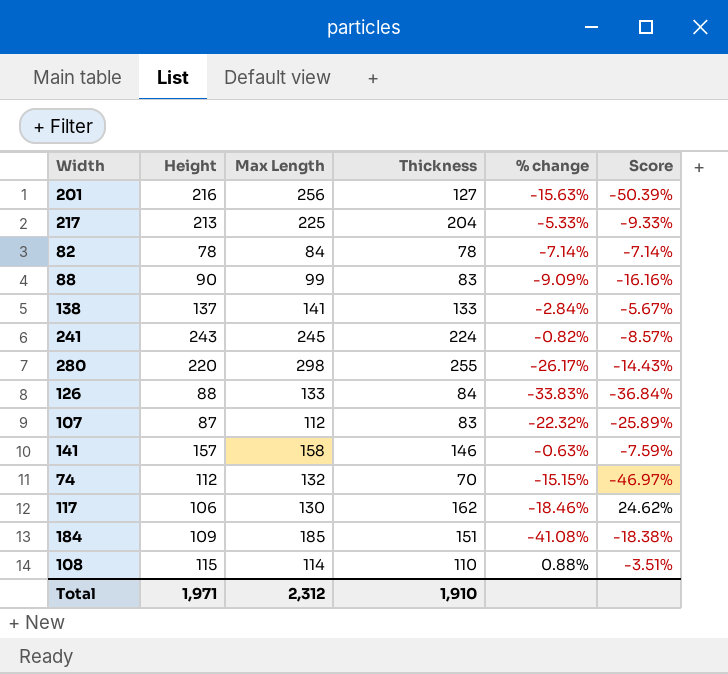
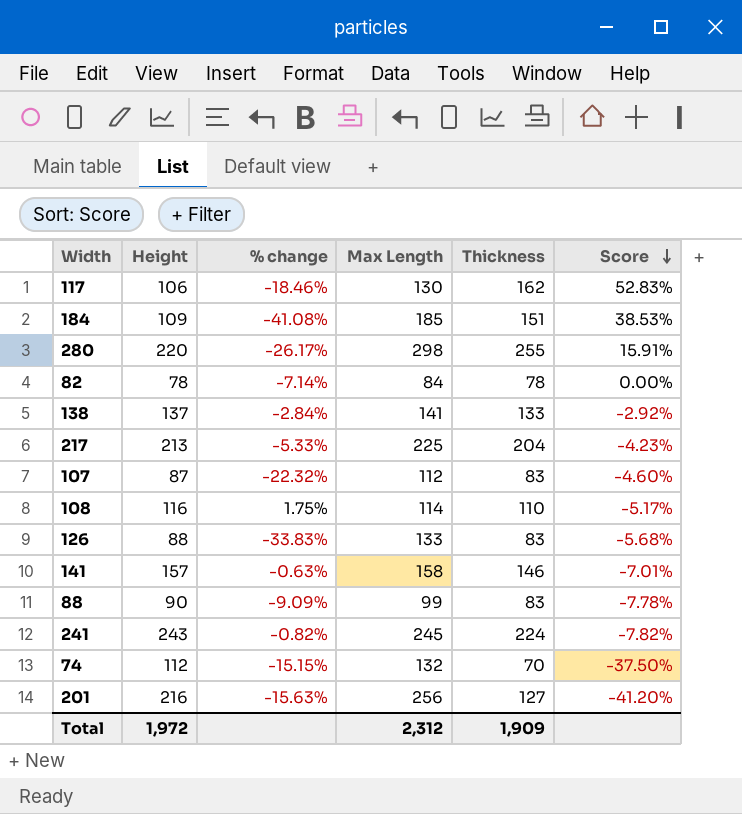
row order: none -> Score descending
column % change | position: 5 -> 3
column Score | formula: ([Thickness] - [Max Length]) / [Max Length] -> ([Thickness] - [Height]) / [Height]
108 | Height: 115 -> 116
108 | % change: 0.88% -> 1.75%
126 | Thickness: 84 -> 83
Total | Height: 1,971 -> 1,972
Total | Thickness: 1,910 -> 1,909

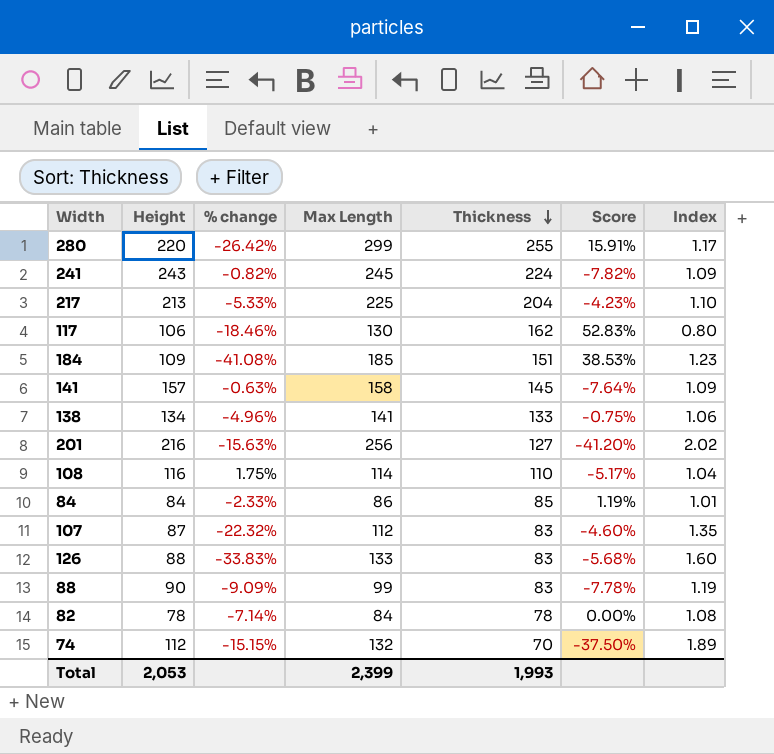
row order: Score descending -> Thickness descending
column Index | formula: none -> [Max Length] / [Thickness]
280 | % change: -26.17% -> -26.42%
280 | Max Length: 298 -> 299
141 | Thickness: 146 -> 145
141 | Score: -7.01% -> -7.64%
138 | Height: 137 -> 134
138 | % change: -2.84% -> -4.96%
138 | Score: -2.92% -> -0.75%
row 84: none -> 84 | -2.33% | 86 | 85 | 1.19% | 1.01
Total | Height: 1,972 -> 2,053
Total | Max Length: 2,312 -> 2,399
Total | Thickness: 1,909 -> 1,993

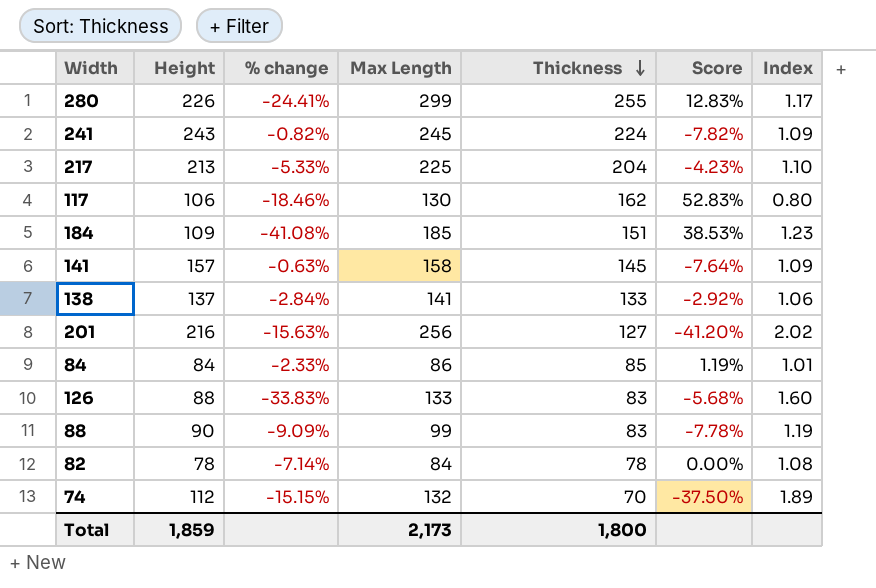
row 108: 116 | 1.75% | 114 | 110 | -5.17% | 1.04 -> none
row 107: 87 | -22.32% | 112 | 83 | -4.60% | 1.35 -> none
280 | Height: 220 -> 226
280 | % change: -26.42% -> -24.41%
280 | Score: 15.91% -> 12.83%
138 | Height: 134 -> 137
138 | % change: -4.96% -> -2.84%
138 | Score: -0.75% -> -2.92%
Total | Height: 2,053 -> 1,859
Total | Max Length: 2,399 -> 2,173
Total | Thickness: 1,993 -> 1,800

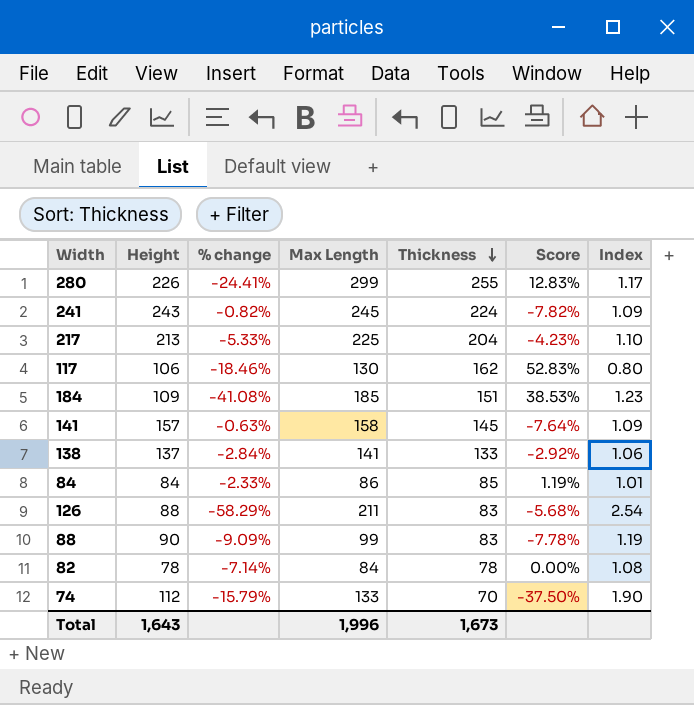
row 201: 216 | -15.63% | 256 | 127 | -41.20% | 2.02 -> none
126 | % change: -33.83% -> -58.29%
126 | Max Length: 133 -> 211
126 | Index: 1.60 -> 2.54
74 | % change: -15.15% -> -15.79%
74 | Max Length: 132 -> 133
74 | Index: 1.89 -> 1.90
Total | Height: 1,859 -> 1,643
Total | Max Length: 2,173 -> 1,996
Total | Thickness: 1,800 -> 1,673

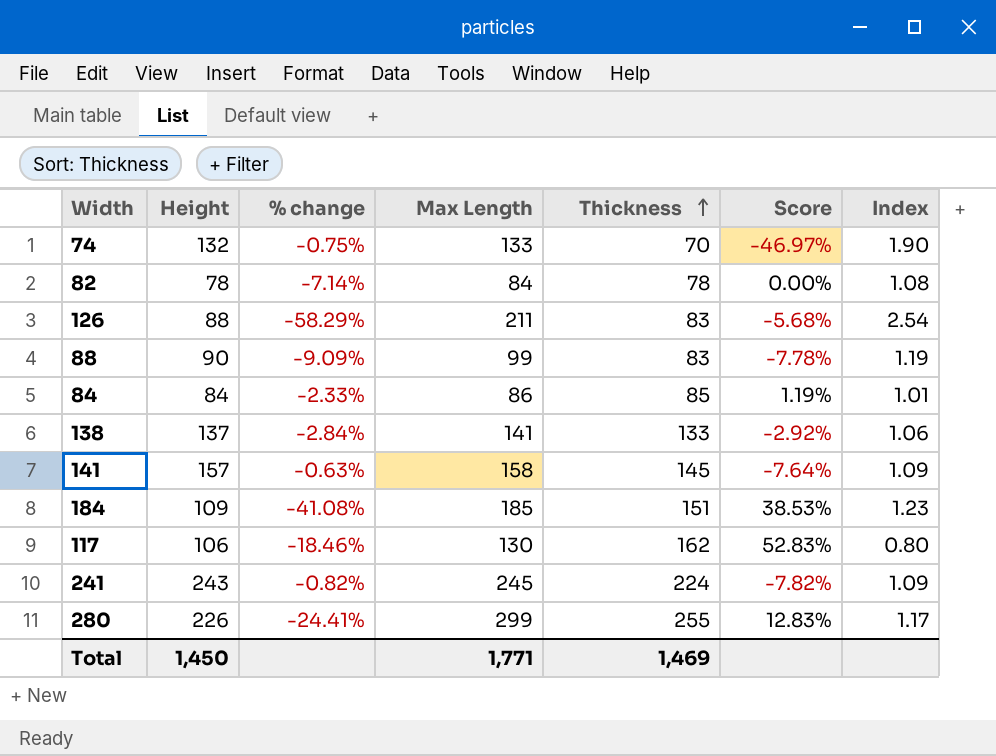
row order: Thickness descending -> Thickness ascending
row 217: 213 | -5.33% | 225 | 204 | -4.23% | 1.10 -> none
74 | Height: 112 -> 132
74 | % change: -15.79% -> -0.75%
74 | Score: -37.50% -> -46.97%
Total | Height: 1,643 -> 1,450
Total | Max Length: 1,996 -> 1,771
Total | Thickness: 1,673 -> 1,469

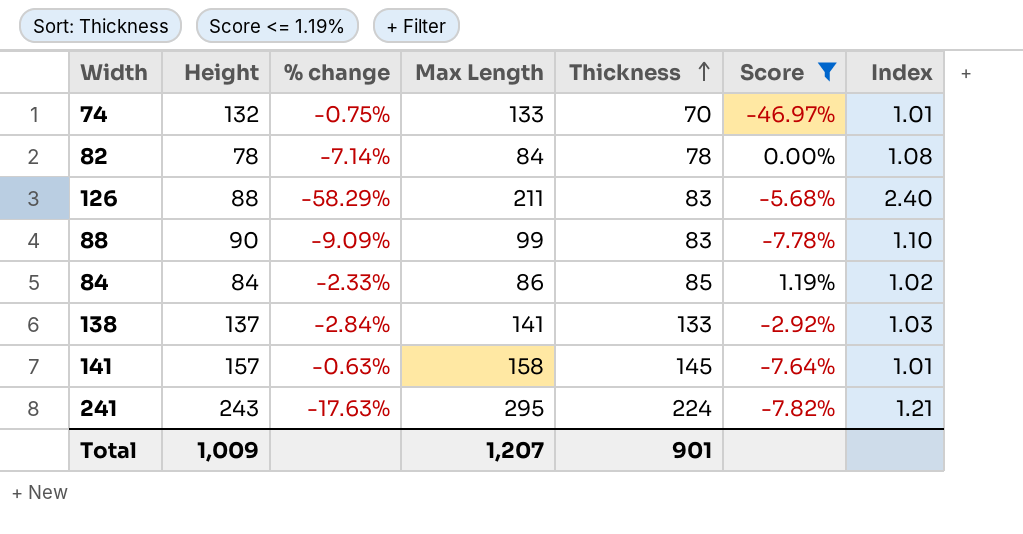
filter: none -> Score <= 1.19%
column Index | formula: [Max Length] / [Thickness] -> [Max Length] / [Height]
241 | % change: -0.82% -> -17.63%
241 | Max Length: 245 -> 295
Total | Height: 1,450 -> 1,009
Total | Max Length: 1,771 -> 1,207
Total | Thickness: 1,469 -> 901

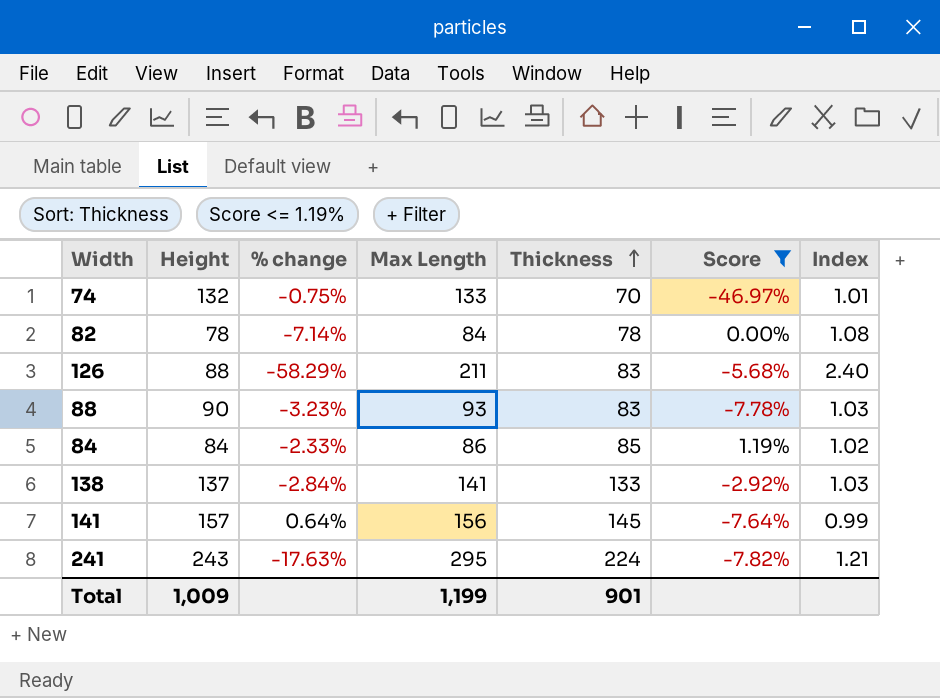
88 | % change: -9.09% -> -3.23%
88 | Max Length: 99 -> 93
88 | Index: 1.10 -> 1.03
141 | % change: -0.63% -> 0.64%
141 | Max Length: 158 -> 156
141 | Index: 1.01 -> 0.99
Total | Max Length: 1,207 -> 1,199

